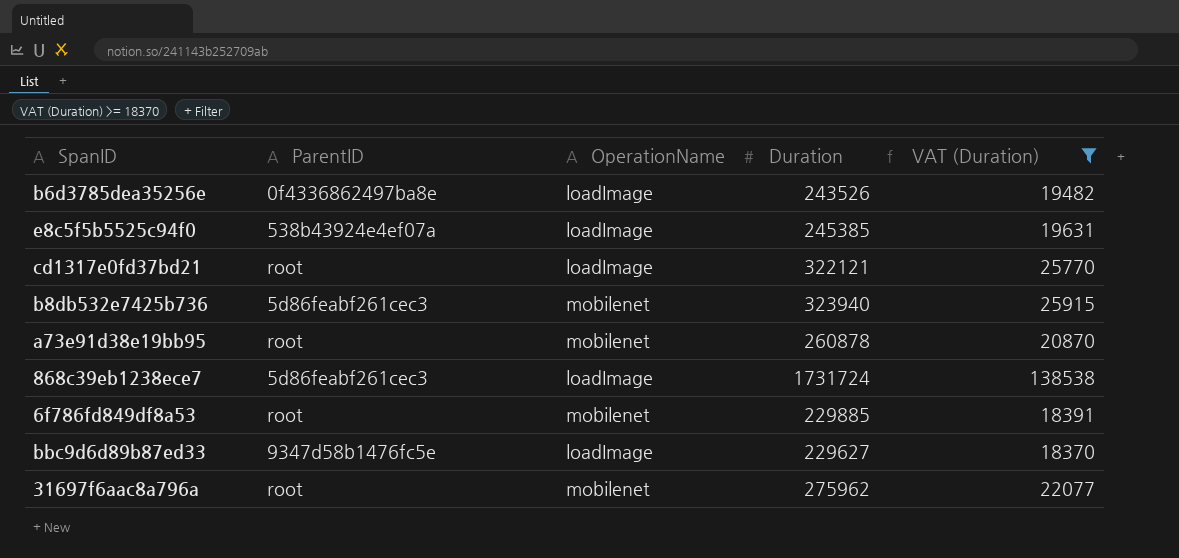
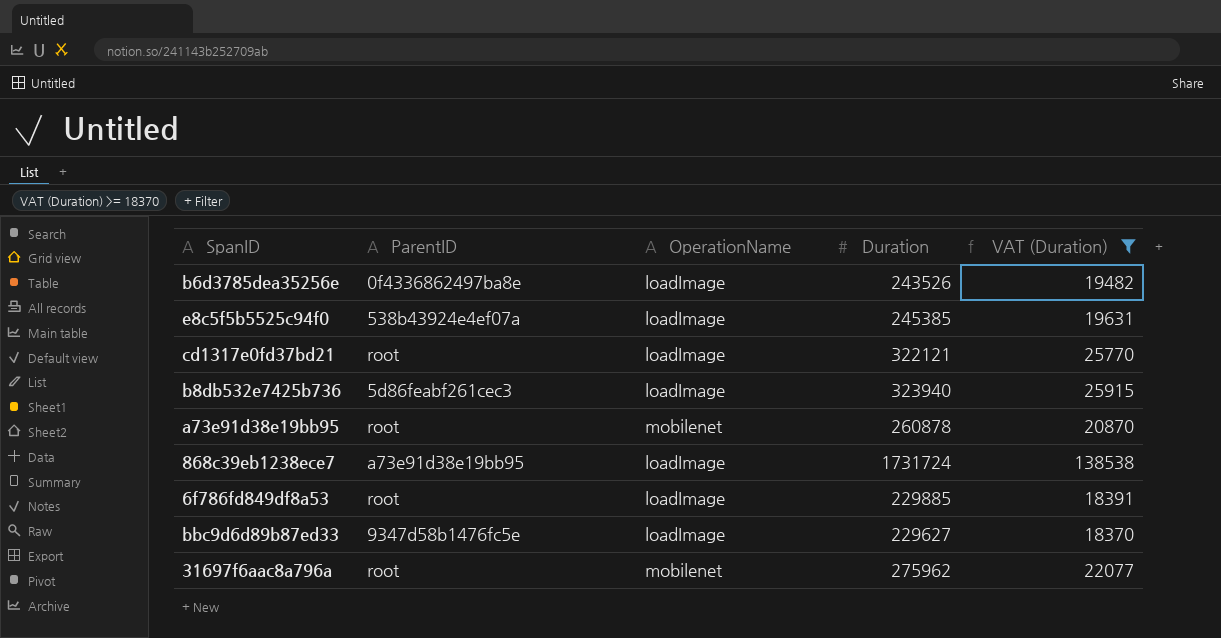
b8db532e7425b736 | OperationName: mobilenet -> loadImage
868c39eb1238ece7 | ParentID: 5d86feabf261cec3 -> a73e91d38e19bb95
6f786fd849df8a53 | OperationName: mobilenet -> loadImage

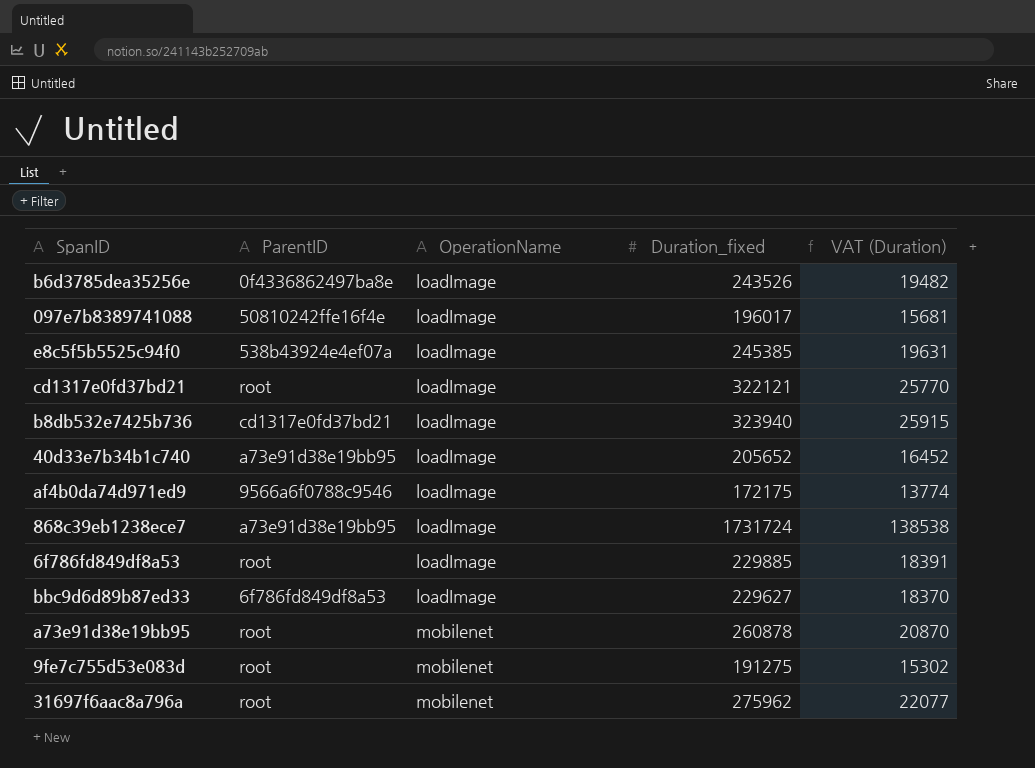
filter: VAT (Duration) >= 18370 -> none
row order: none -> OperationName ascending
column name: Duration -> Duration_fixed
b8db532e7425b736 | ParentID: 5d86feabf261cec3 -> cd1317e0fd37bd21
bbc9d6d89b87ed33 | ParentID: 9347d58b1476fc5e -> 6f786fd849df8a53

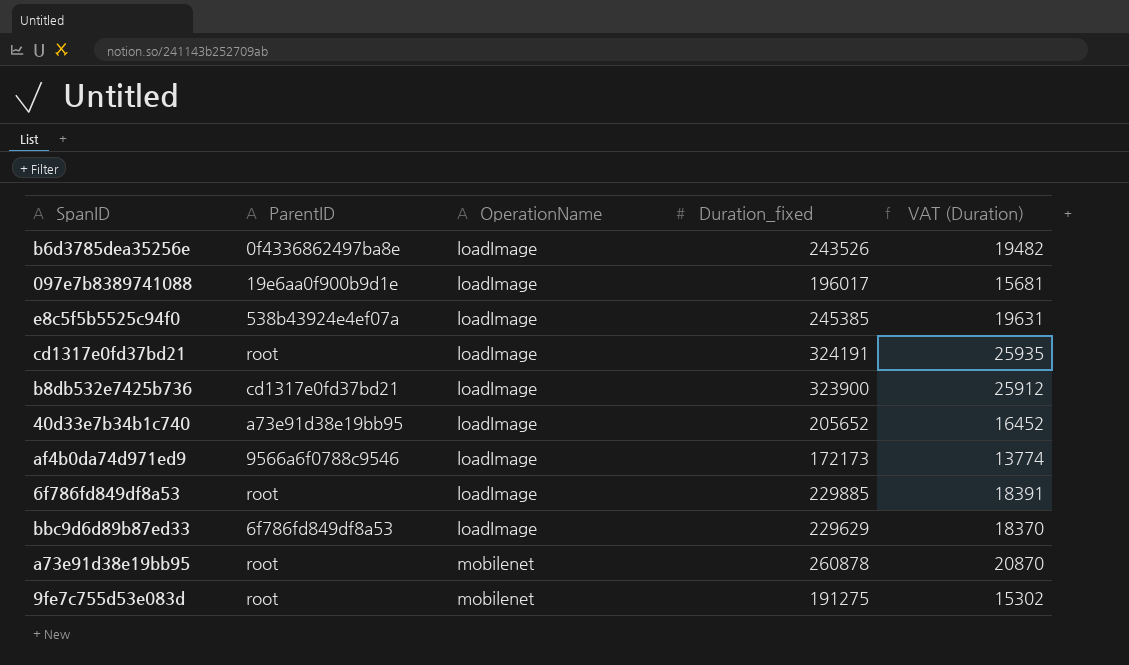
row 868c39eb1238ece7: a73e91d38e19bb95 | loadImage | 1731724 | 138538 -> none
row 31697f6aac8a796a: root | mobilenet | 275962 | 22077 -> none
097e7b8389741088 | ParentID: 50810242ffe16f4e -> 19e6aa0f900b9d1e
cd1317e0fd37bd21 | Duration_fixed: 322121 -> 324191
cd1317e0fd37bd21 | VAT (Duration): 25770 -> 25935
b8db532e7425b736 | Duration_fixed: 323940 -> 323900
b8db532e7425b736 | VAT (Duration): 25915 -> 25912
af4b0da74d971ed9 | Duration_fixed: 172175 -> 172173
bbc9d6d89b87ed33 | Duration_fixed: 229627 -> 229629

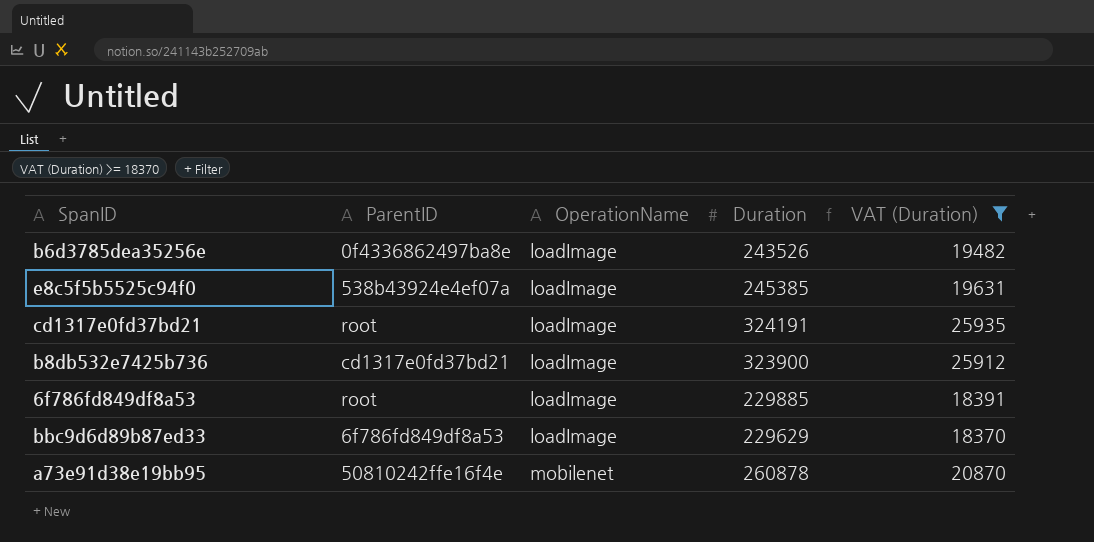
filter: none -> VAT (Duration) >= 18370
column name: Duration_fixed -> Duration
a73e91d38e19bb95 | ParentID: root -> 50810242ffe16f4e

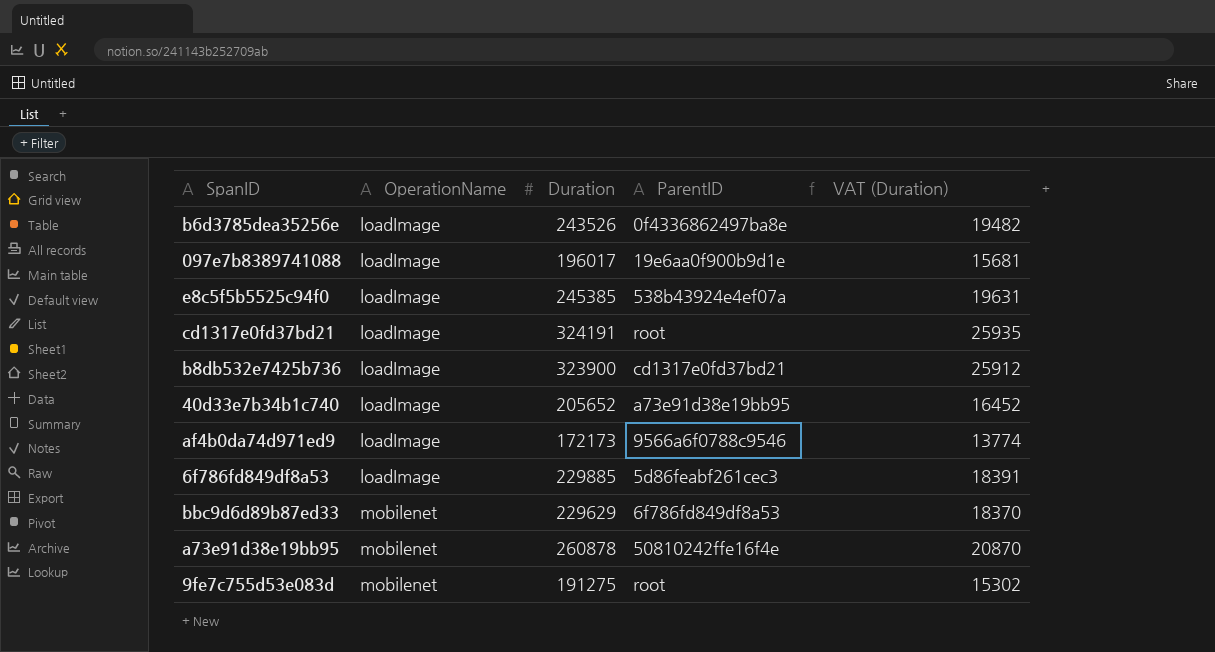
filter: VAT (Duration) >= 18370 -> none
column ParentID | position: 2 -> 4
6f786fd849df8a53 | ParentID: root -> 5d86feabf261cec3
bbc9d6d89b87ed33 | OperationName: loadImage -> mobilenet

